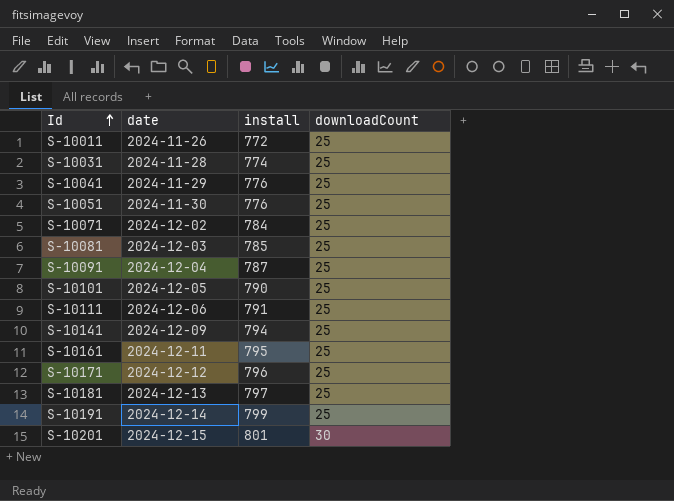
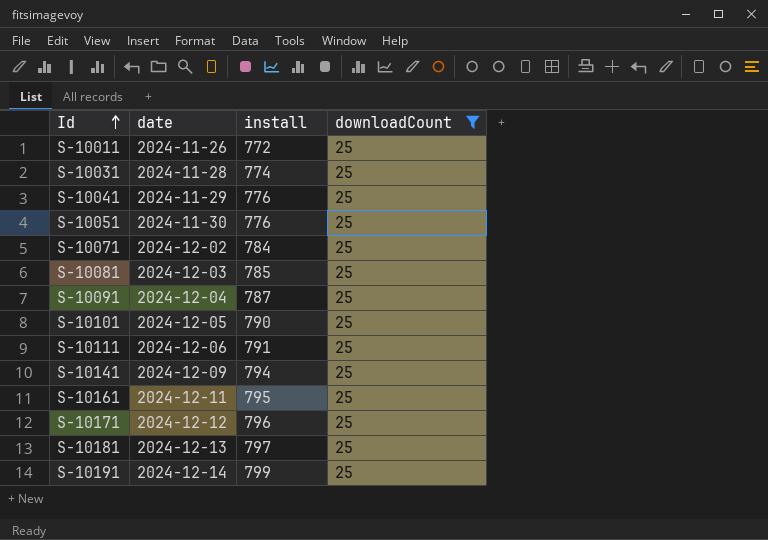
filter: none -> downloadCount = 25

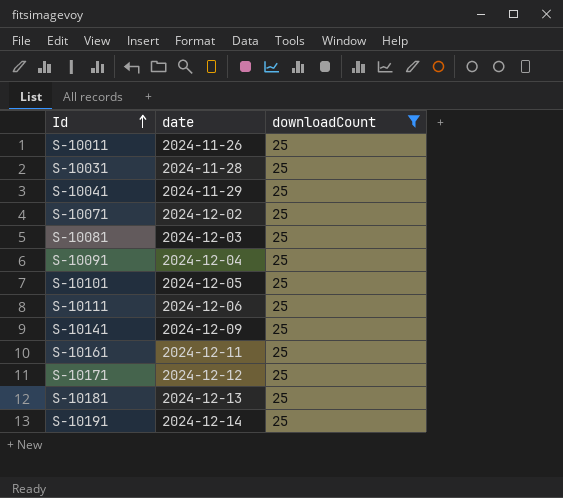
column install | position: 3 -> none
row S-10051: 2024-11-30 | 776 | 25 -> none

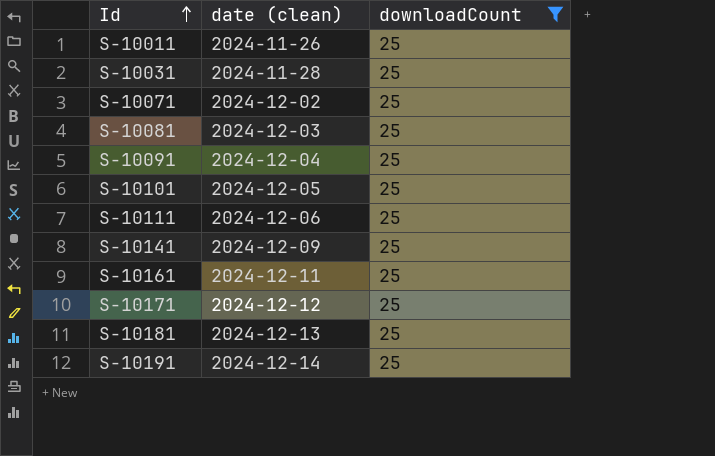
column name: date -> date (clean)
row S-10041: 2024-11-29 | 25 -> none

